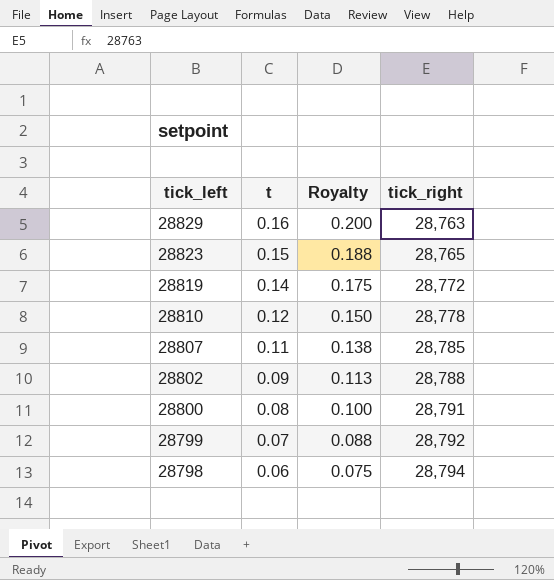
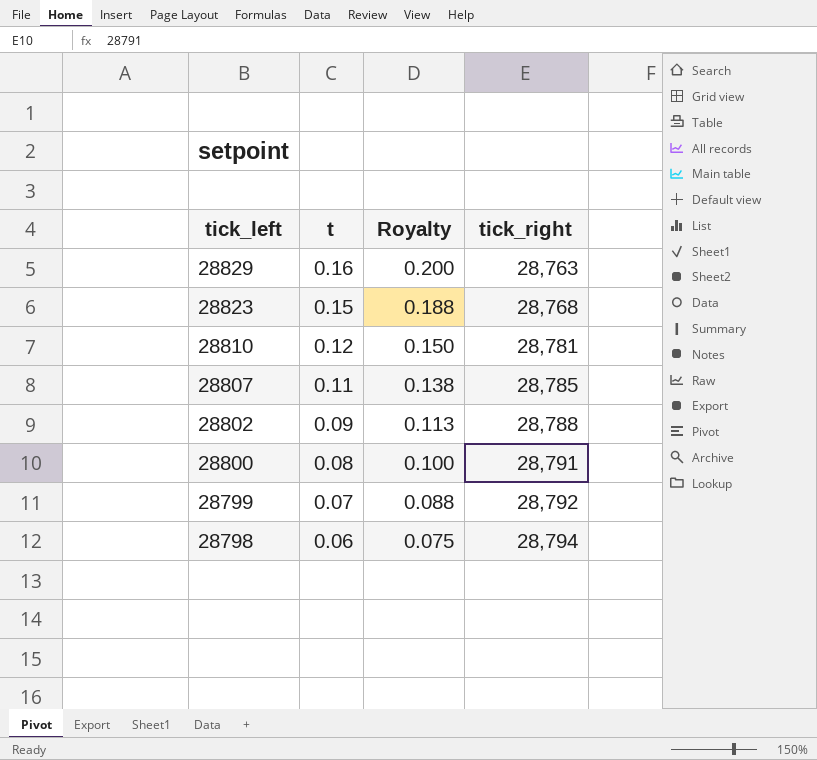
row 28819: 0.14 | 0.175 | 28,772 -> none
28823 | tick_right: 28,765 -> 28,768
28810 | tick_right: 28,778 -> 28,781

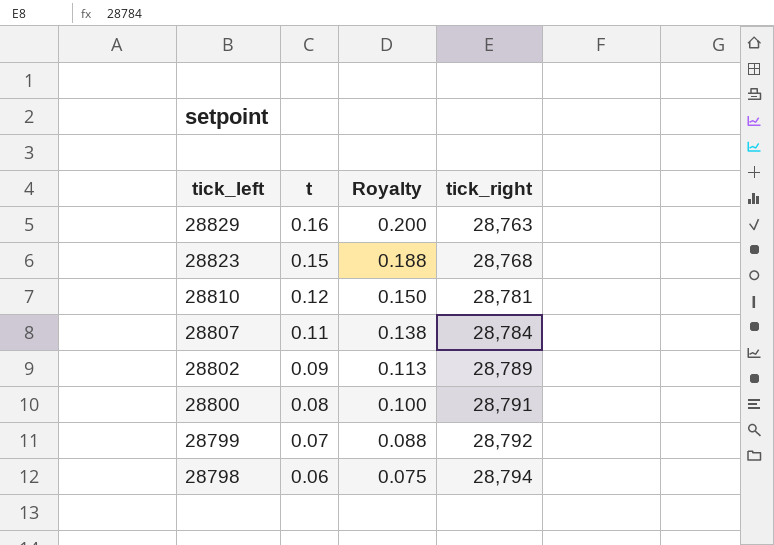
28807 | tick_right: 28,785 -> 28,784
28802 | tick_right: 28,788 -> 28,789

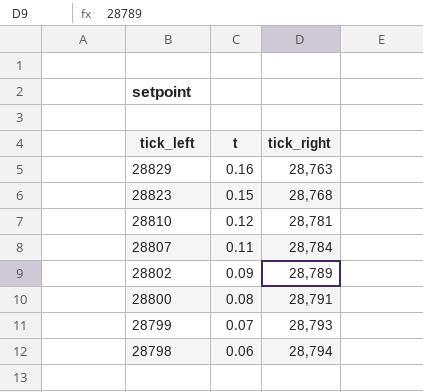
column Royalty | formula: [t] * 1.25 -> none
28799 | tick_right: 28,792 -> 28,793

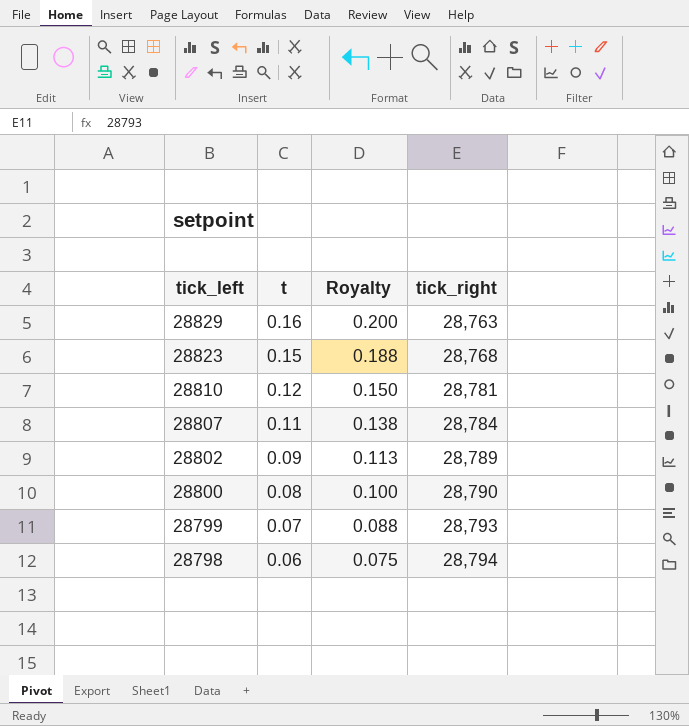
column Royalty | formula: none -> [t] * 1.25
28800 | tick_right: 28,791 -> 28,790

